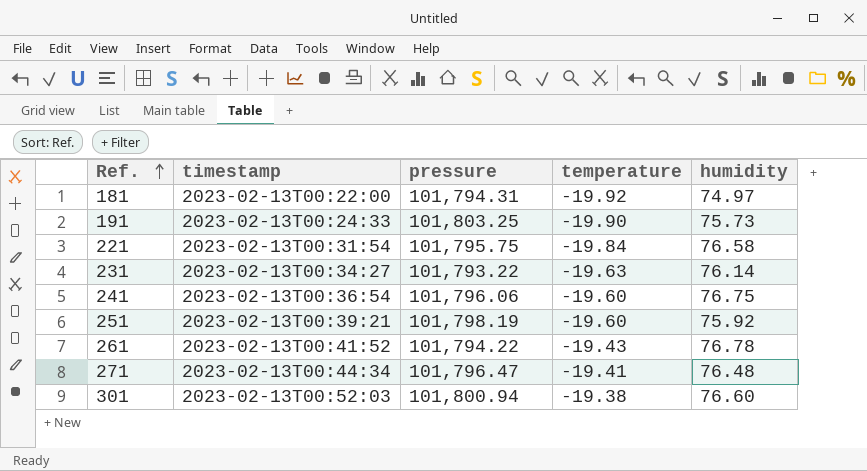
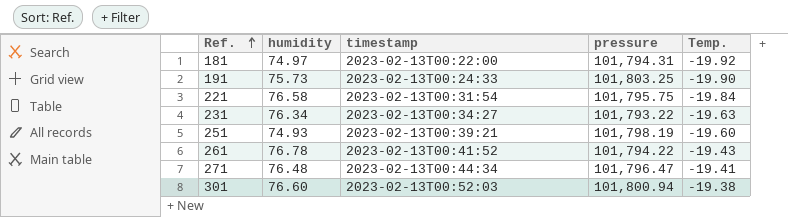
column humidity | position: 5 -> 2
column name: temperature -> Temp.
row 241: 2023-02-13T00:36:54 | 101,796.06 | -19.60 | 76.75 -> none
231 | humidity: 76.14 -> 76.34
251 | humidity: 75.92 -> 74.93

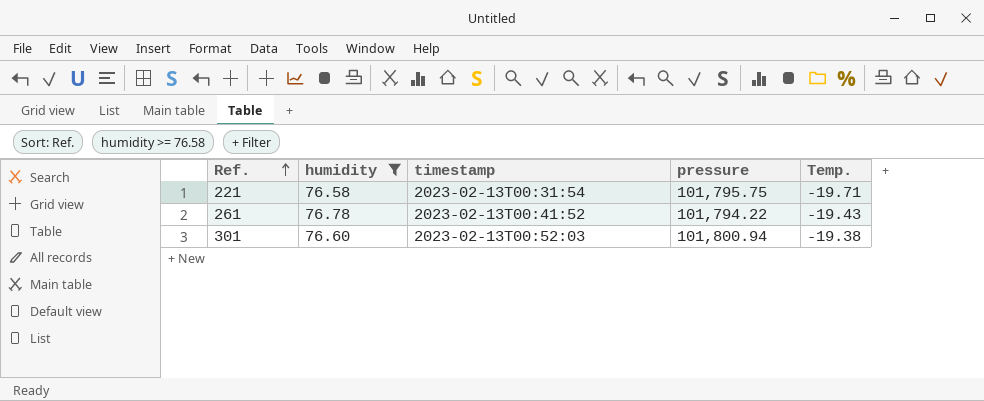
filter: none -> humidity >= 76.58
221 | Temp.: -19.84 -> -19.71

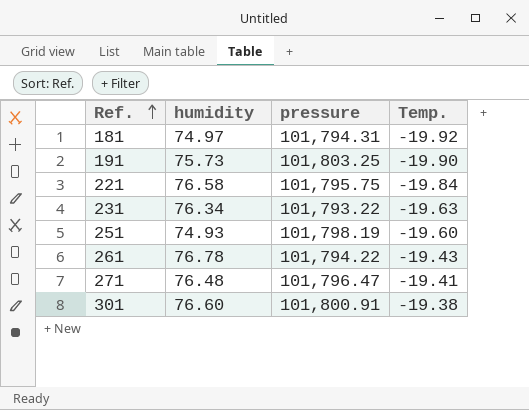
filter: humidity >= 76.58 -> none
column timestamp | position: 3 -> none
221 | Temp.: -19.71 -> -19.84
301 | pressure: 101,800.94 -> 101,800.91

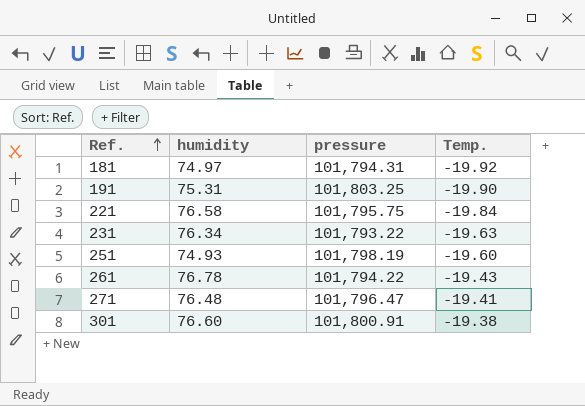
191 | humidity: 75.73 -> 75.31

